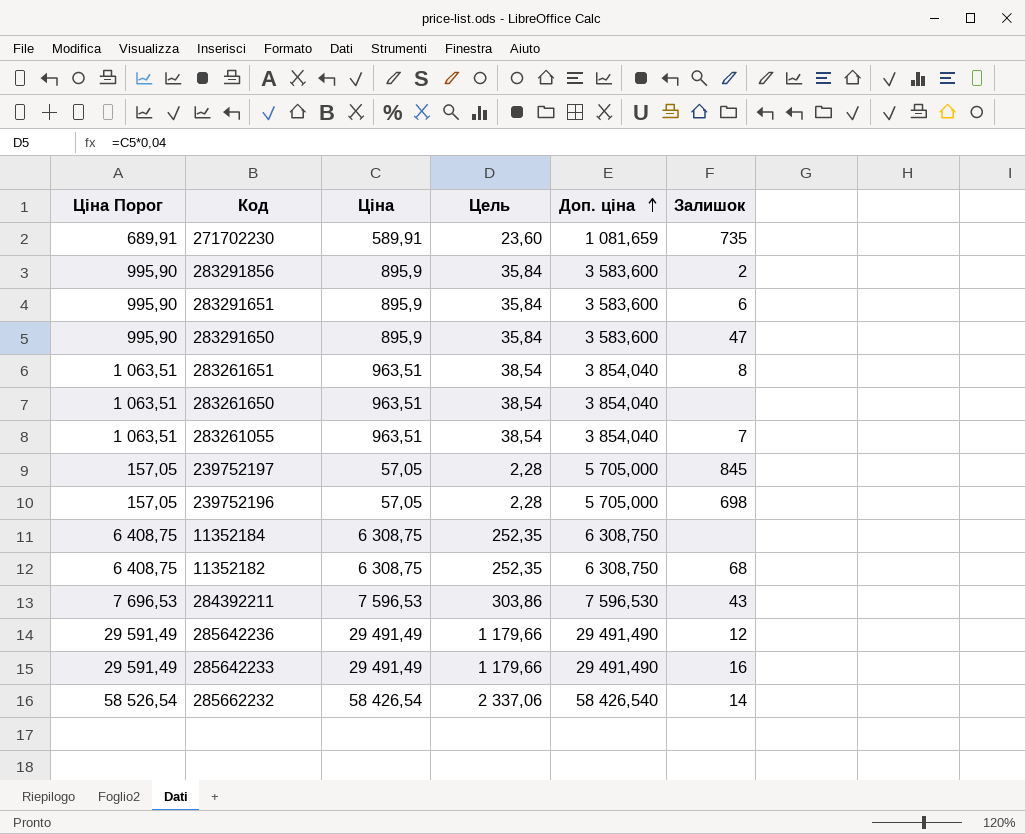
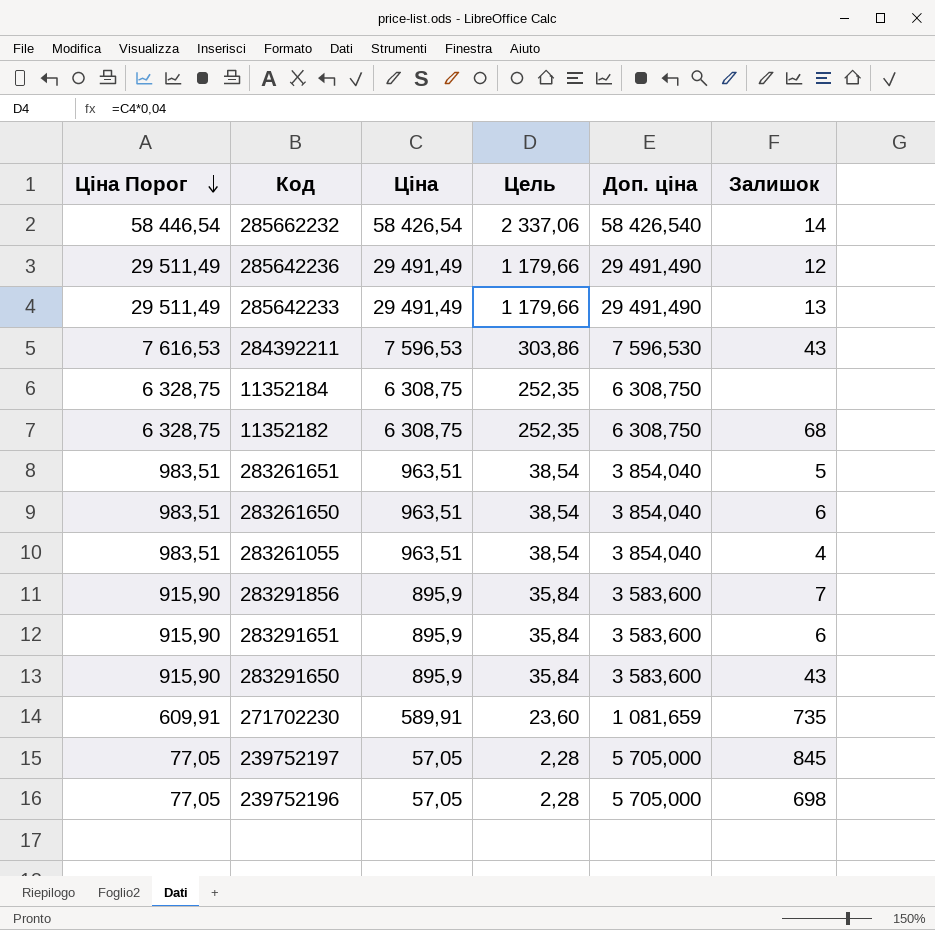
row order: Доп. ціна ascending -> Ціна Порог descending
column Ціна Порог | formula: [Ціна] + 100 -> [Ціна] + 20
285642233 | Залишок: 16 -> 13
283261651 | Залишок: 8 -> 5
283261650 | Залишок: none -> 6
283261055 | Залишок: 7 -> 4
283291856 | Залишок: 2 -> 7
283291650 | Залишок: 47 -> 43

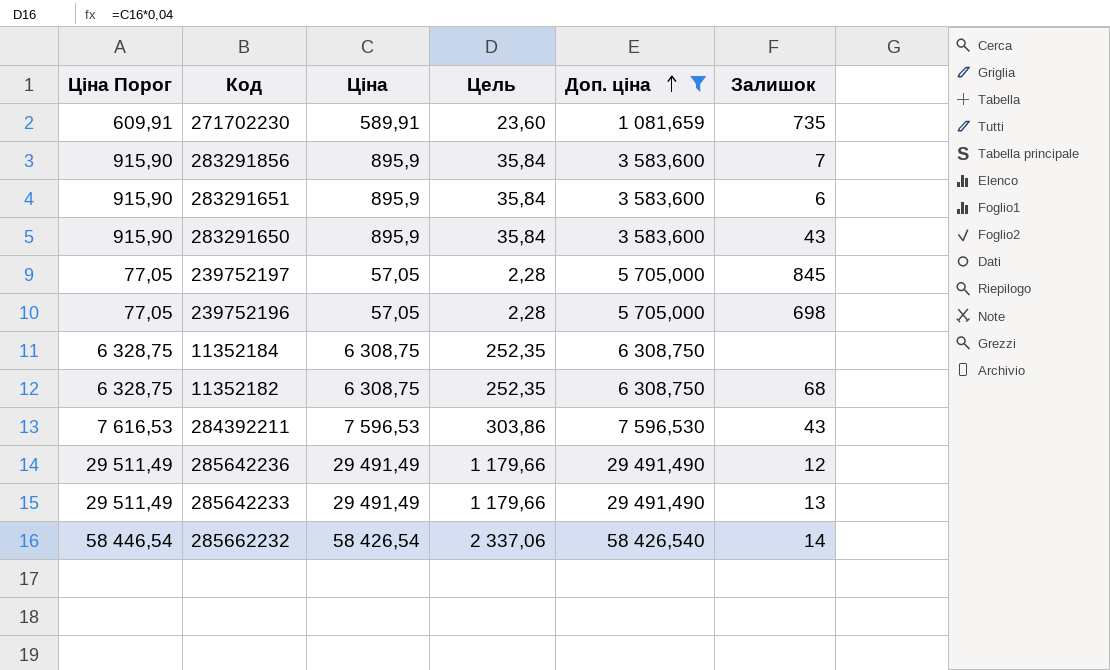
filter: none -> Доп. ціна != 3 854,040
row order: Ціна Порог descending -> Доп. ціна ascending

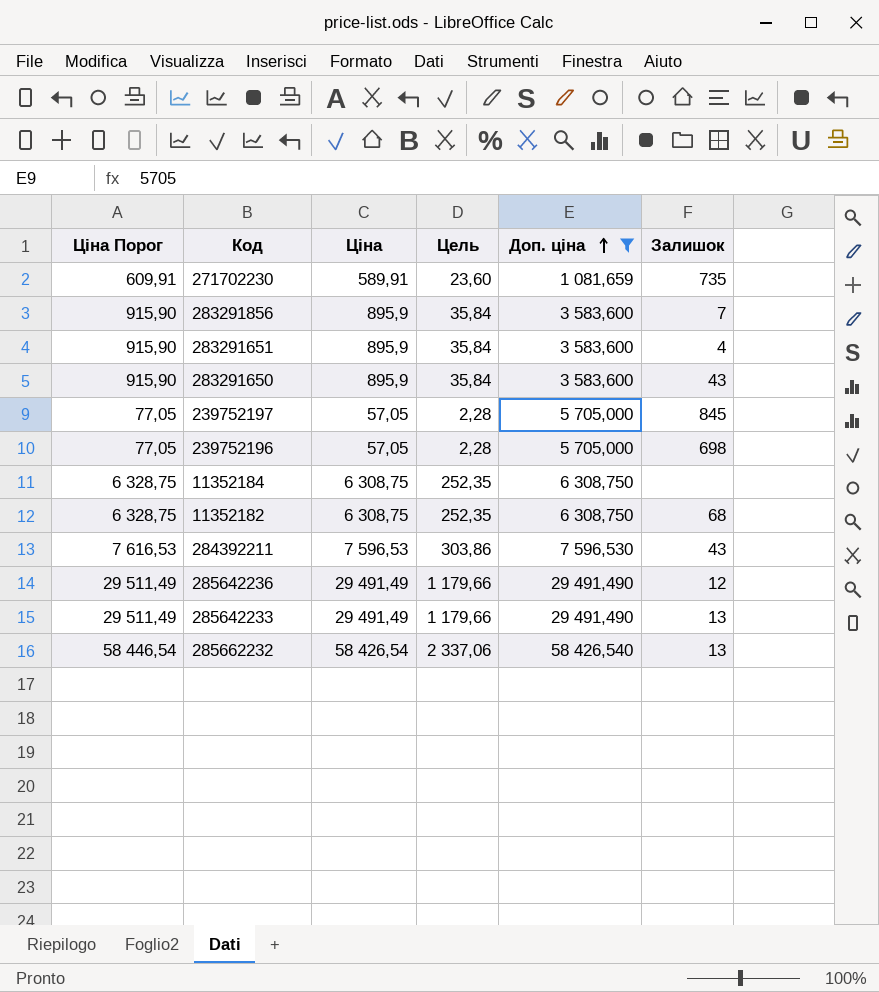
283291651 | Залишок: 6 -> 4
285662232 | Залишок: 14 -> 13

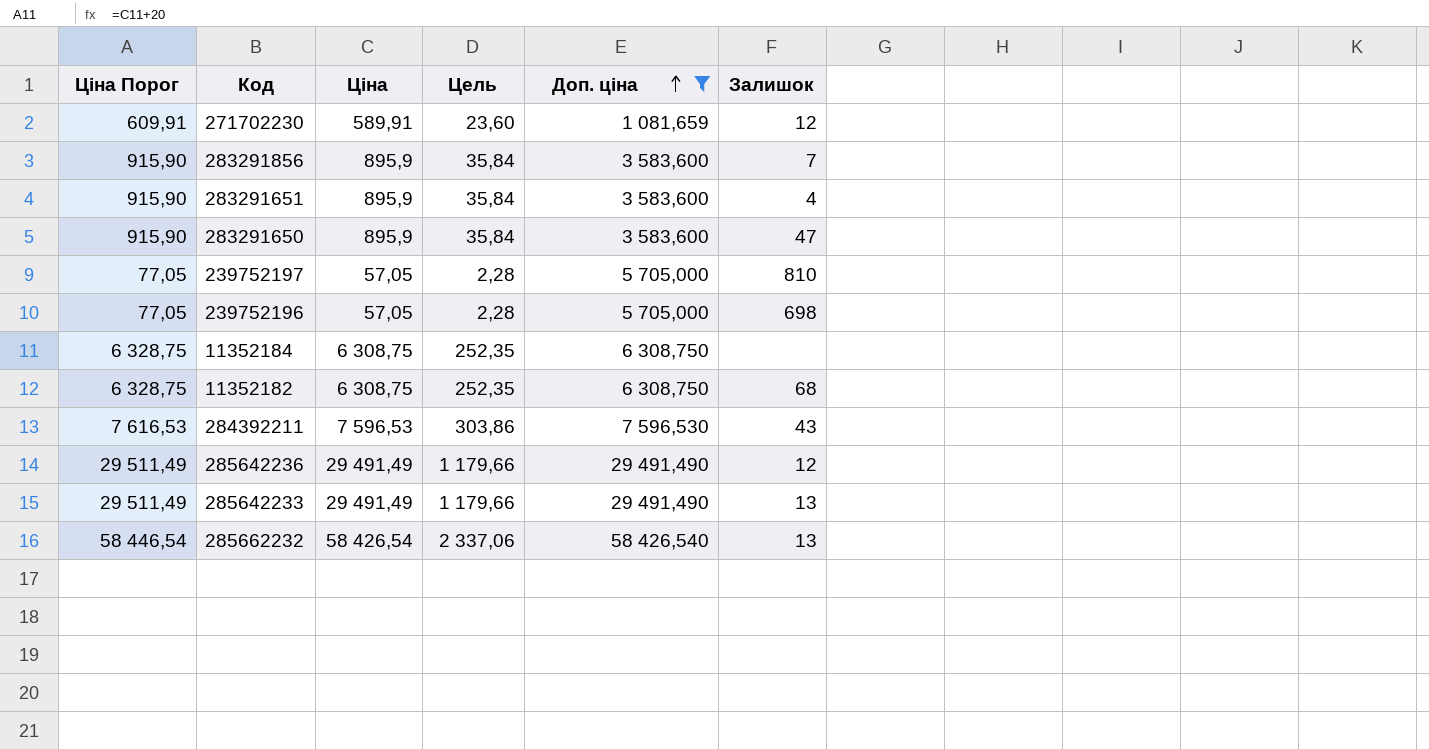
271702230 | Залишок: 735 -> 12
283291650 | Залишок: 43 -> 47
239752197 | Залишок: 845 -> 810

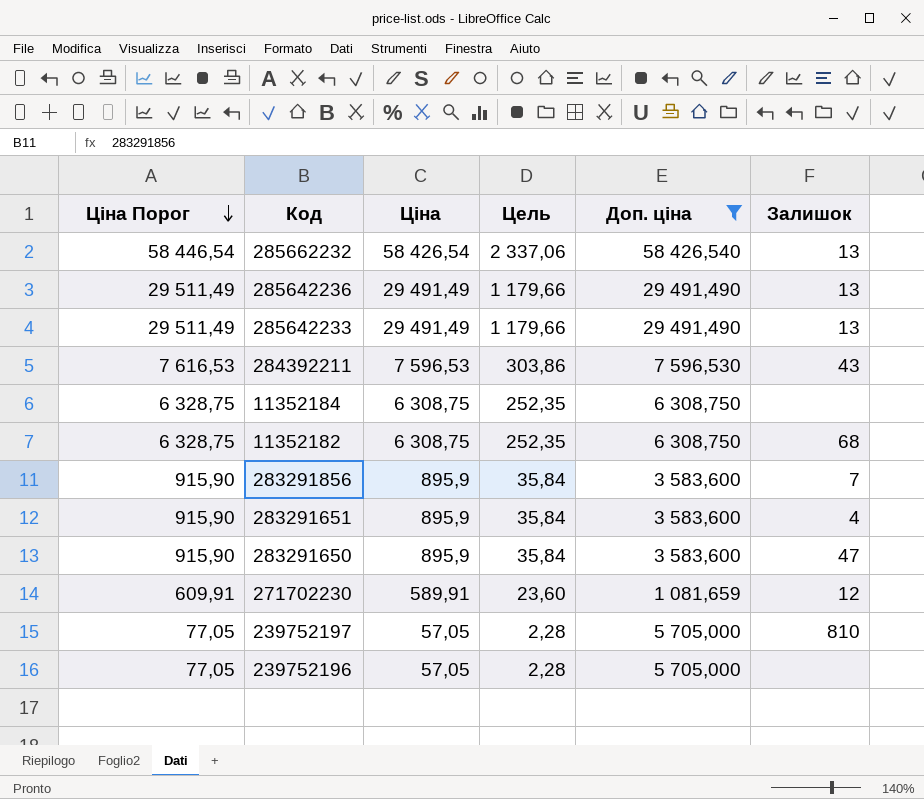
row order: Доп. ціна ascending -> Ціна Порог descending
285642236 | Залишок: 12 -> 13
239752196 | Залишок: 698 -> none

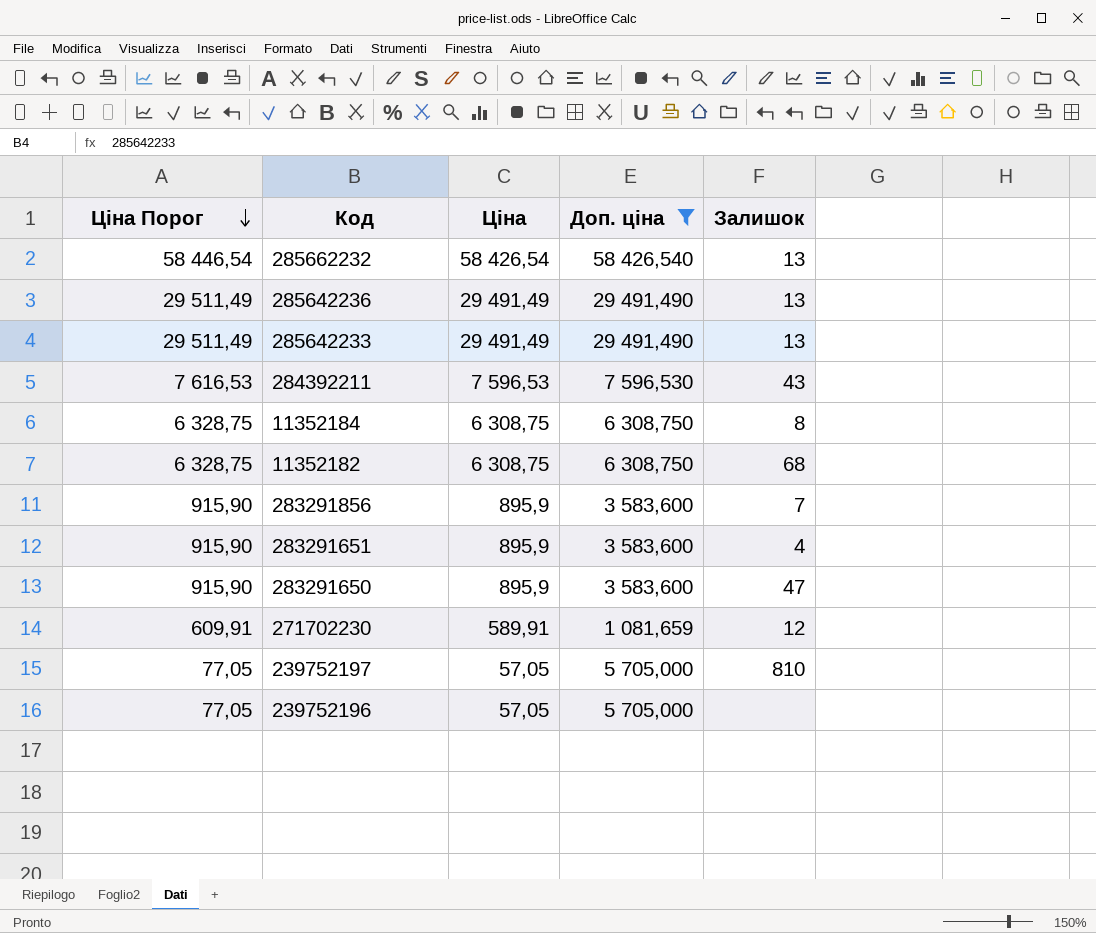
column Цель | formula: [Ціна] * 0,04 -> none
11352184 | Залишок: none -> 8

